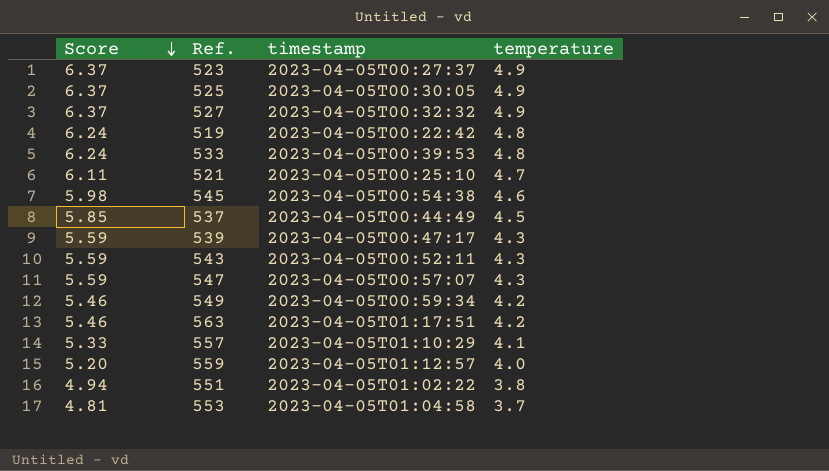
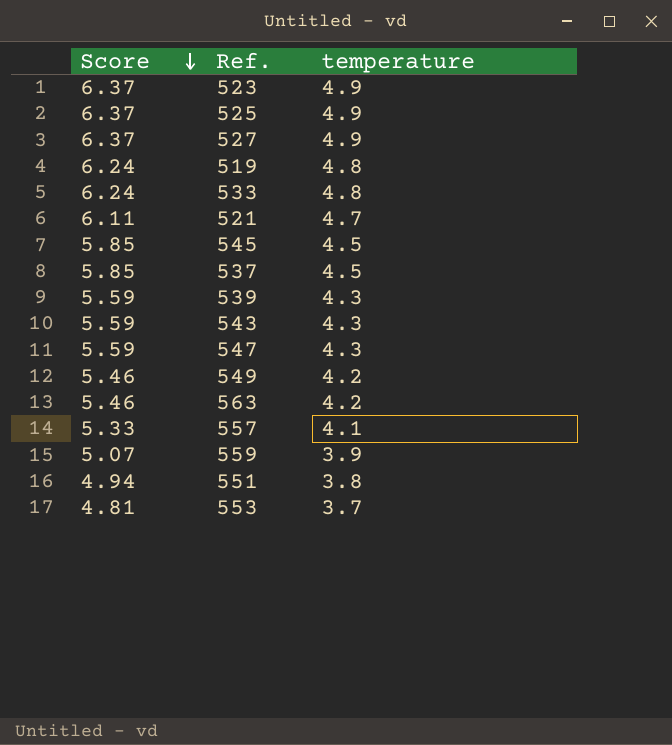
column timestamp | position: 3 -> none
545 | Score: 5.98 -> 5.85
545 | temperature: 4.6 -> 4.5
559 | Score: 5.20 -> 5.07
559 | temperature: 4.0 -> 3.9

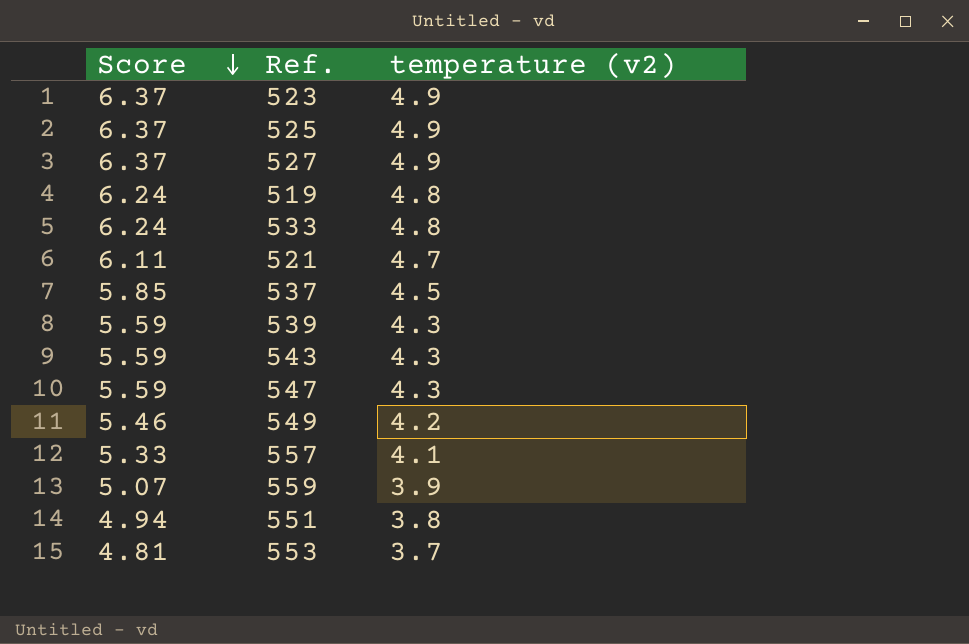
column name: temperature -> temperature (v2)
row 545: 5.85 | 4.5 -> none
row 563: 5.46 | 4.2 -> none

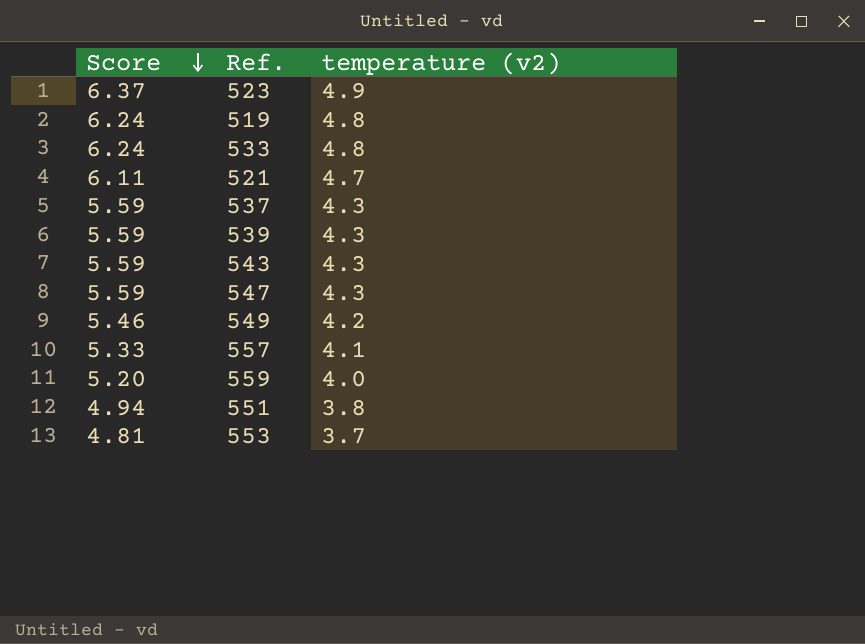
row 525: 6.37 | 4.9 -> none
row 527: 6.37 | 4.9 -> none
537 | Score: 5.85 -> 5.59
537 | temperature (v2): 4.5 -> 4.3
559 | Score: 5.07 -> 5.20
559 | temperature (v2): 3.9 -> 4.0

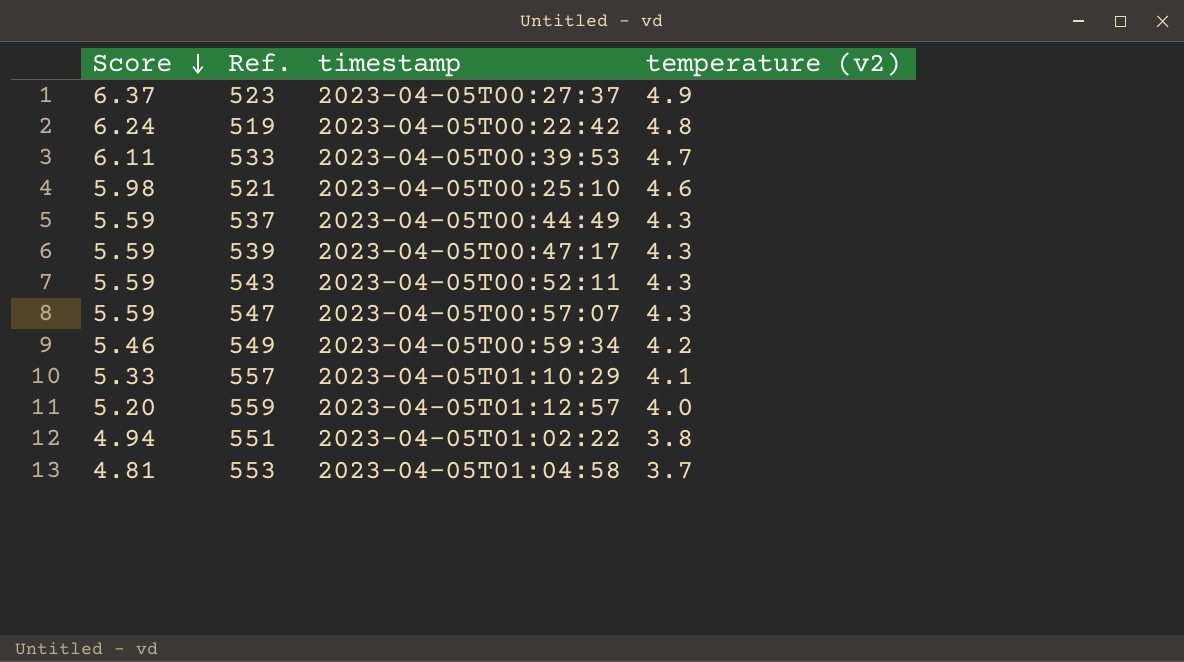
column timestamp | position: none -> 3
533 | Score: 6.24 -> 6.11
533 | temperature (v2): 4.8 -> 4.7
521 | Score: 6.11 -> 5.98
521 | temperature (v2): 4.7 -> 4.6

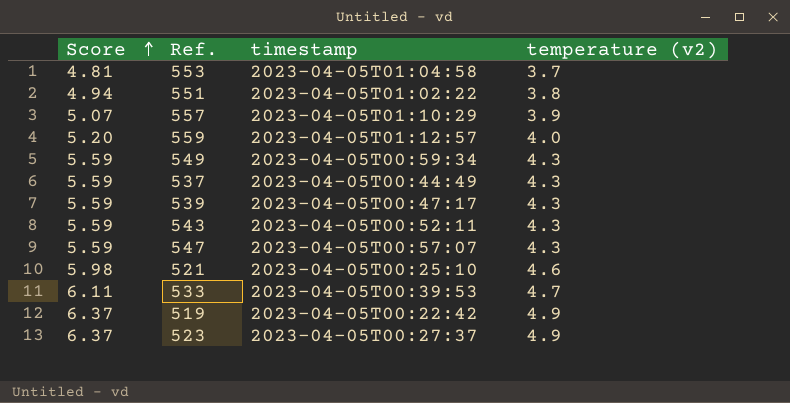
row order: Score descending -> Score ascending
557 | Score: 5.33 -> 5.07
557 | temperature (v2): 4.1 -> 3.9
549 | Score: 5.46 -> 5.59
549 | temperature (v2): 4.2 -> 4.3
519 | Score: 6.24 -> 6.37
519 | temperature (v2): 4.8 -> 4.9

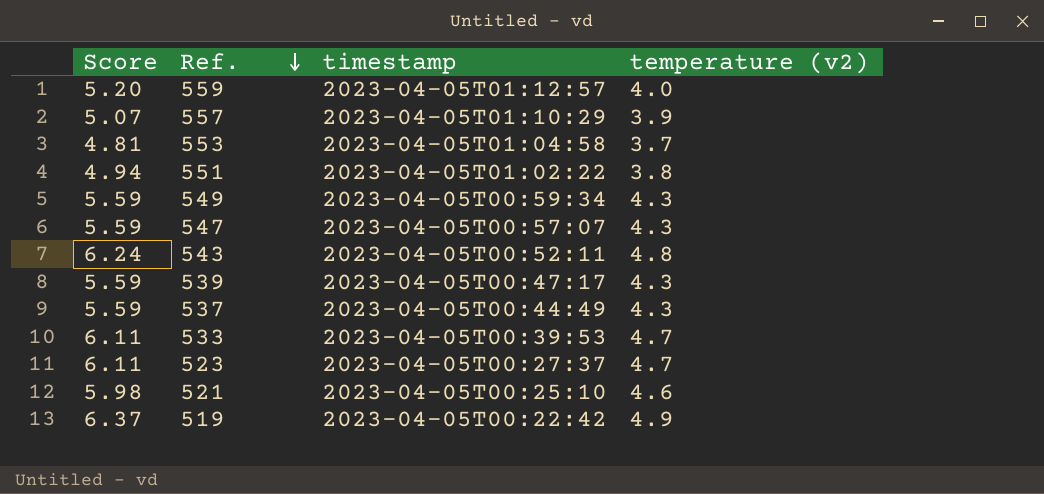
row order: Score ascending -> Ref. descending
543 | Score: 5.59 -> 6.24
543 | temperature (v2): 4.3 -> 4.8
523 | Score: 6.37 -> 6.11
523 | temperature (v2): 4.9 -> 4.7

